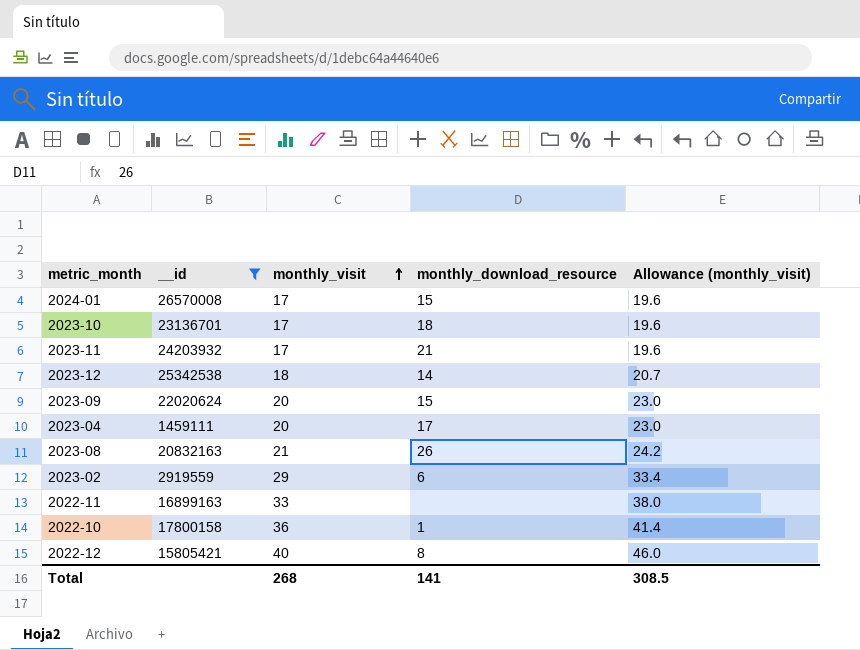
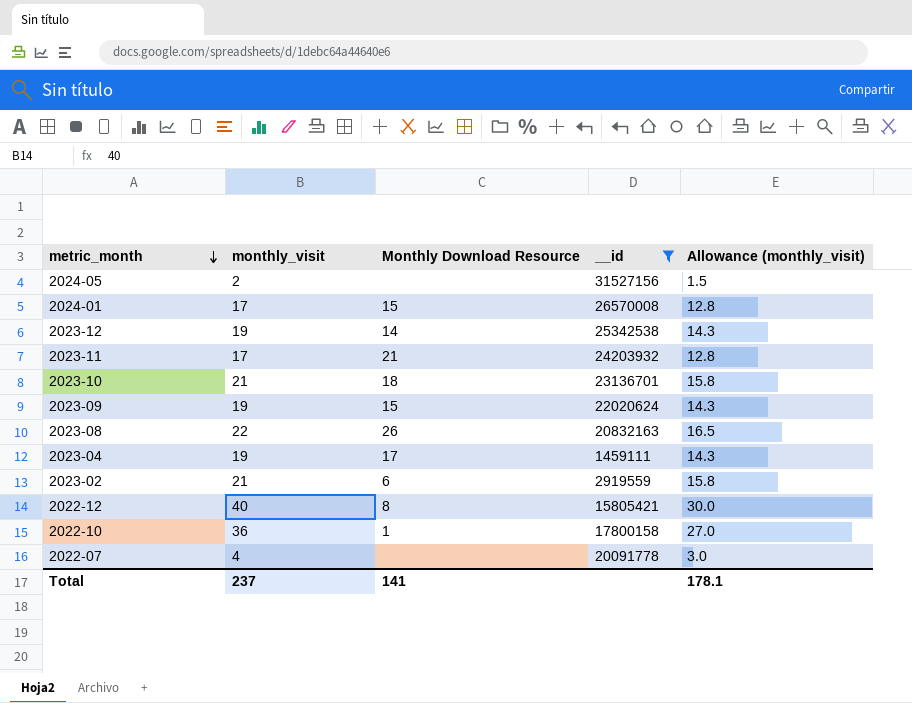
row order: monthly_visit ascending -> metric_month descending
column name: monthly_download_resource -> Monthly Download Resource
column __id | position: 2 -> 4
column Allowance (monthly_visit) | formula: [monthly_visit] * 1.15 -> [monthly_visit] * 0.75
row 2022-11: 16899163 | 33 | none | 38.0 -> none
row 2024-05: none -> 2 | none | 31527156 | 1.5
2023-12 | monthly_visit: 18 -> 19
2023-10 | monthly_visit: 17 -> 21
2023-09 | monthly_visit: 20 -> 19
2023-08 | monthly_visit: 21 -> 22
2023-04 | monthly_visit: 20 -> 19
2023-02 | monthly_visit: 29 -> 21
row 2022-07: none -> 4 | none | 20091778 | 3.0
Total | monthly_visit: 268 -> 237
Total | Allowance (monthly_visit): 308.5 -> 178.1

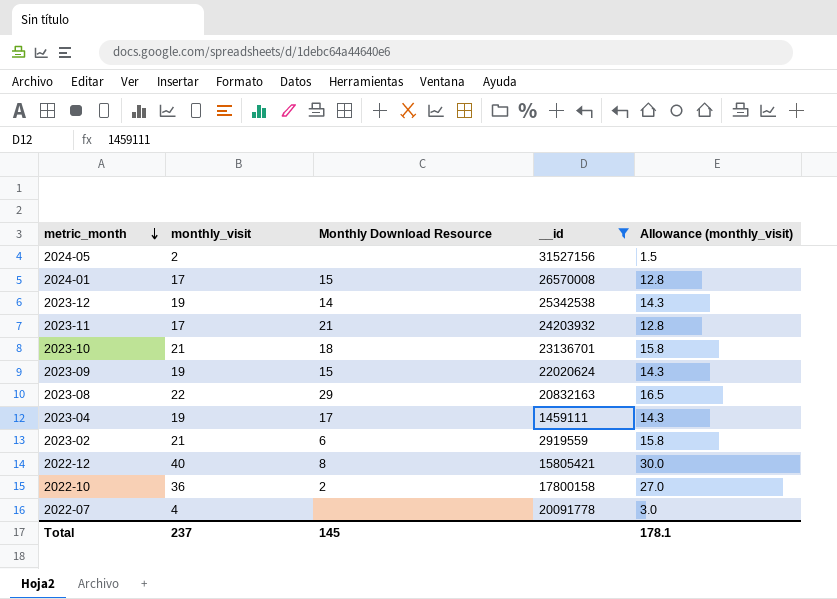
2023-08 | Monthly Download Resource: 26 -> 29
2022-10 | Monthly Download Resource: 1 -> 2
Total | Monthly Download Resource: 141 -> 145

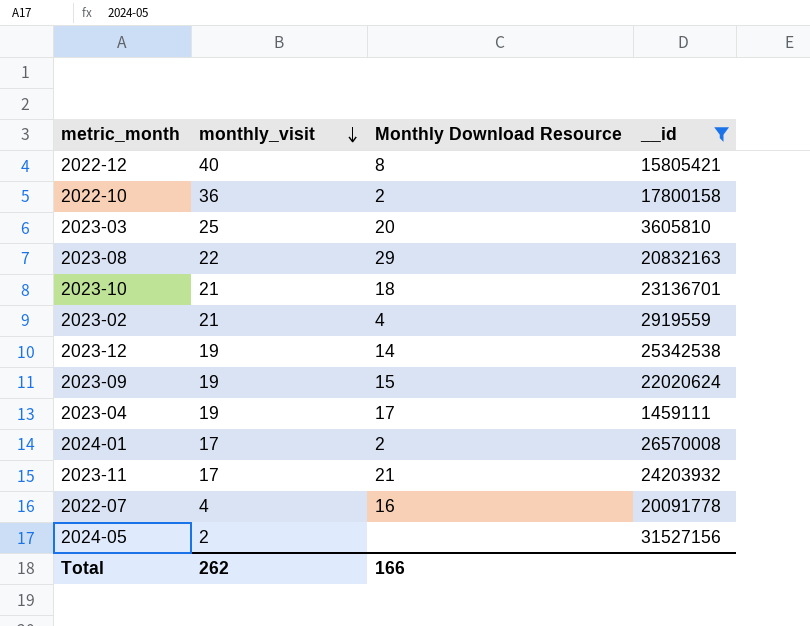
row order: metric_month descending -> monthly_visit descending
column Allowance (monthly_visit) | formula: [monthly_visit] * 0.75 -> none
row 2023-03: none -> 25 | 20 | 3605810
2023-02 | Monthly Download Resource: 6 -> 4
2024-01 | Monthly Download Resource: 15 -> 2
2022-07 | Monthly Download Resource: none -> 16
Total | monthly_visit: 237 -> 262
Total | Monthly Download Resource: 145 -> 166

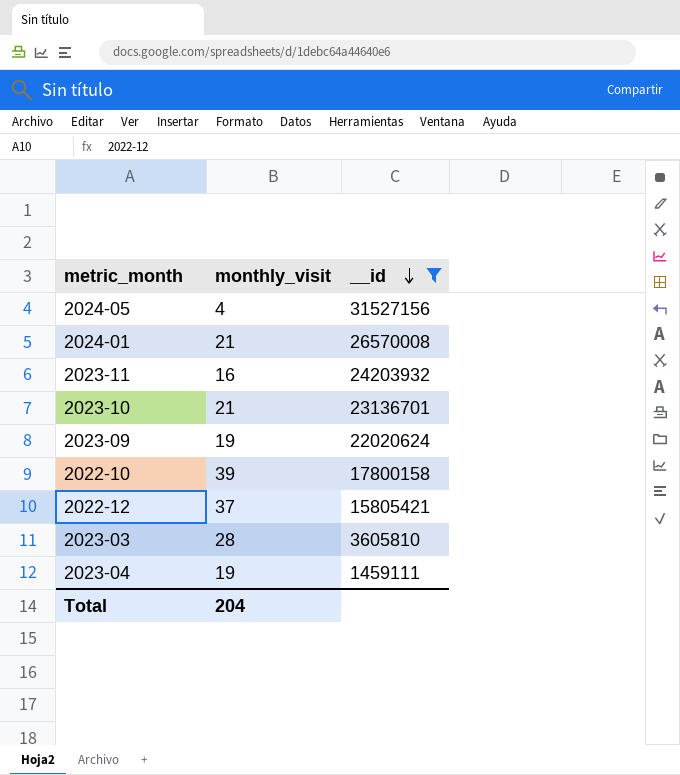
row order: monthly_visit descending -> __id descending
column Monthly Download Resource | position: 3 -> none
row 2023-08: 22 | 29 | 20832163 -> none
row 2023-02: 21 | 4 | 2919559 -> none
row 2023-12: 19 | 14 | 25342538 -> none
row 2022-07: 4 | 16 | 20091778 -> none
2024-05 | monthly_visit: 2 -> 4
2024-01 | monthly_visit: 17 -> 21
2023-11 | monthly_visit: 17 -> 16
2022-10 | monthly_visit: 36 -> 39
2022-12 | monthly_visit: 40 -> 37
2023-03 | monthly_visit: 25 -> 28
Total | monthly_visit: 262 -> 204

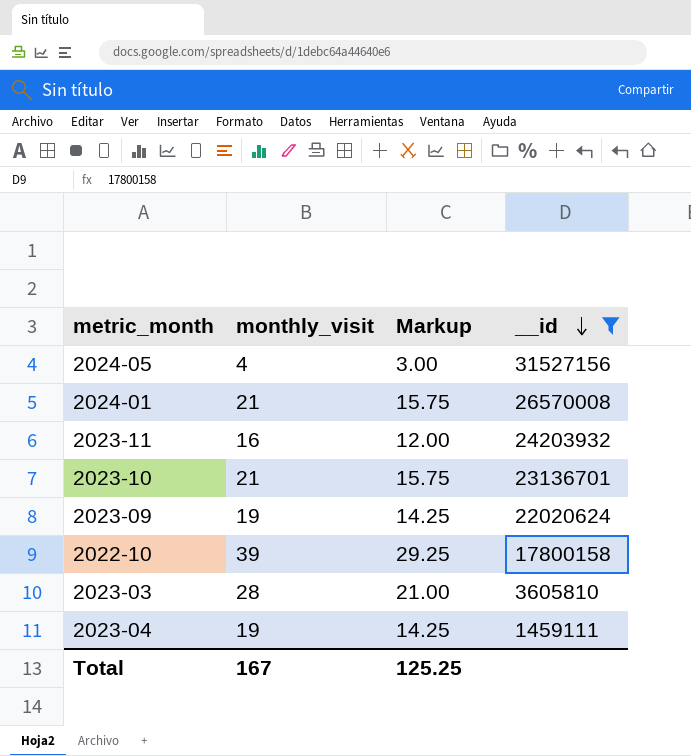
column Markup | formula: none -> [monthly_visit] * 0.75
row 2022-12: 37 | 15805421 -> none
Total | monthly_visit: 204 -> 167

